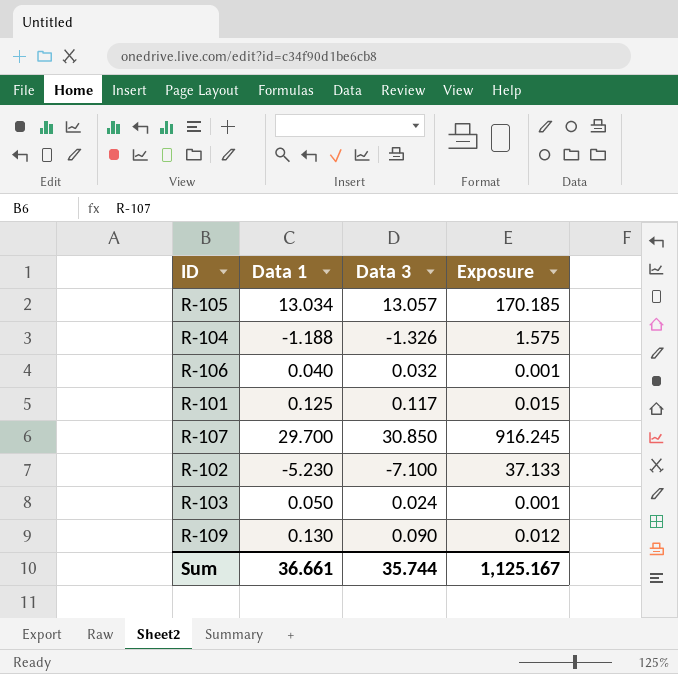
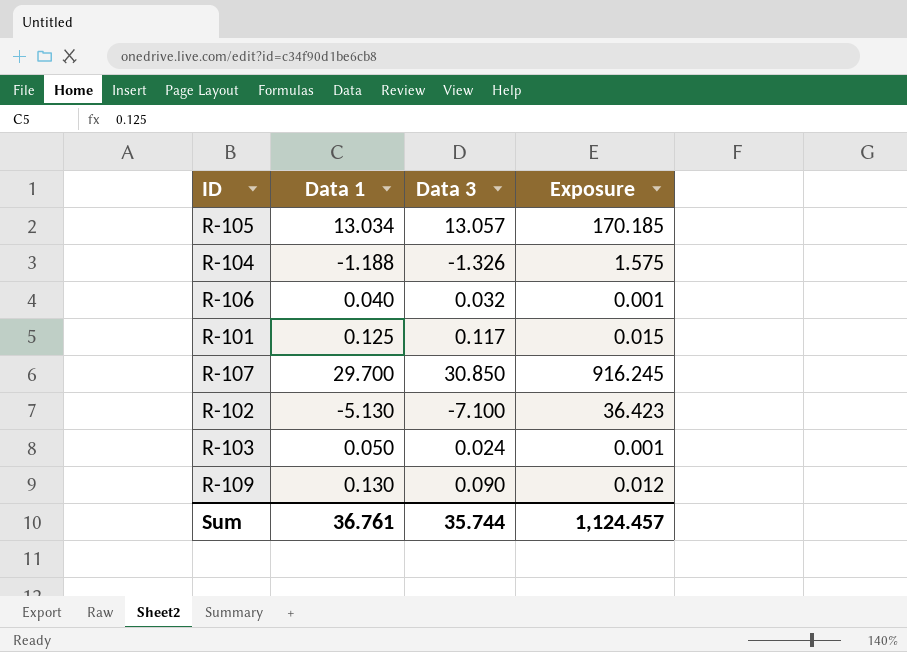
R-102 | Data 1: -5.230 -> -5.130
R-102 | Exposure: 37.133 -> 36.423
Sum | Data 1: 36.661 -> 36.761
Sum | Exposure: 1,125.167 -> 1,124.457

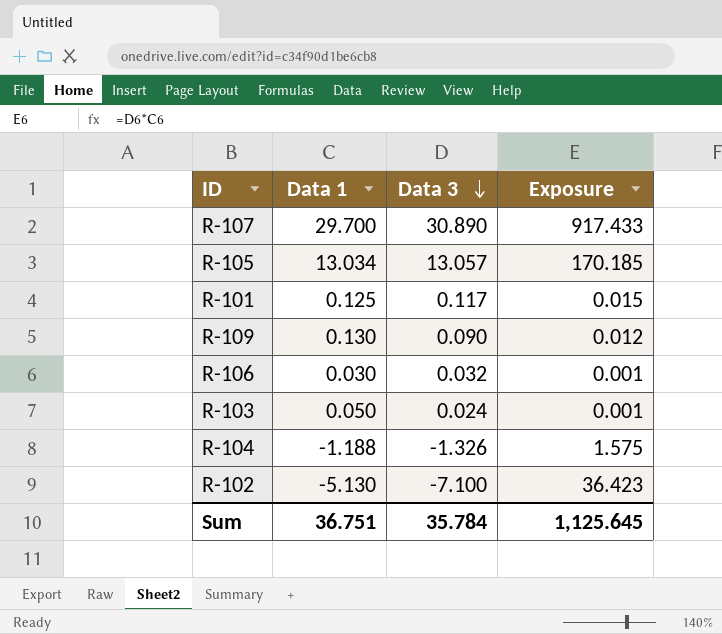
row order: none -> Data 3 descending
R-107 | Data 3: 30.850 -> 30.890
R-107 | Exposure: 916.245 -> 917.433
R-106 | Data 1: 0.040 -> 0.030
Sum | Data 1: 36.761 -> 36.751
Sum | Data 3: 35.744 -> 35.784
Sum | Exposure: 1,124.457 -> 1,125.645

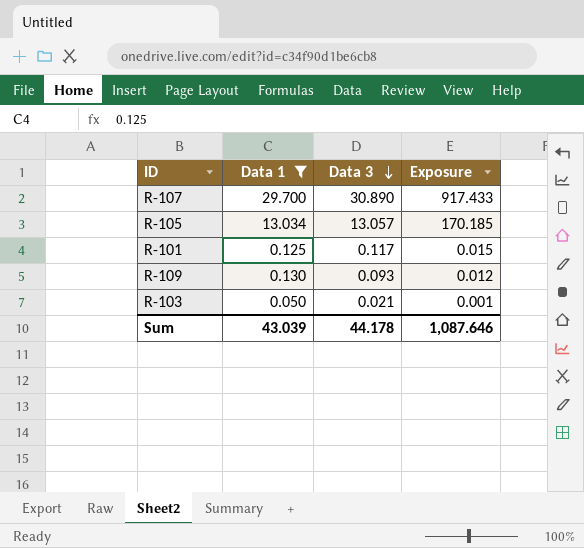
filter: none -> Data 1 >= 0.050
R-109 | Data 3: 0.090 -> 0.093
R-103 | Data 3: 0.024 -> 0.021
Sum | Data 1: 36.751 -> 43.039
Sum | Data 3: 35.784 -> 44.178
Sum | Exposure: 1,125.645 -> 1,087.646

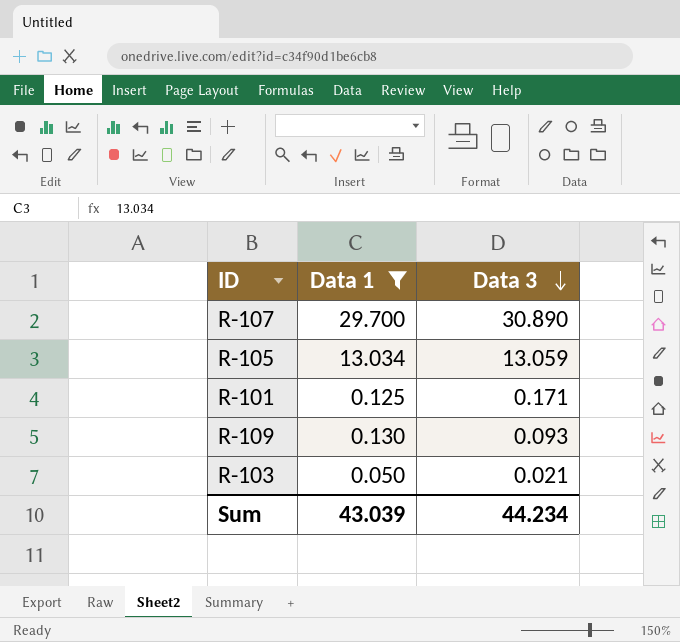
column Exposure | formula: [Data 1] * [Data 3] -> none
R-105 | Data 3: 13.057 -> 13.059
R-101 | Data 3: 0.117 -> 0.171
Sum | Data 3: 44.178 -> 44.234

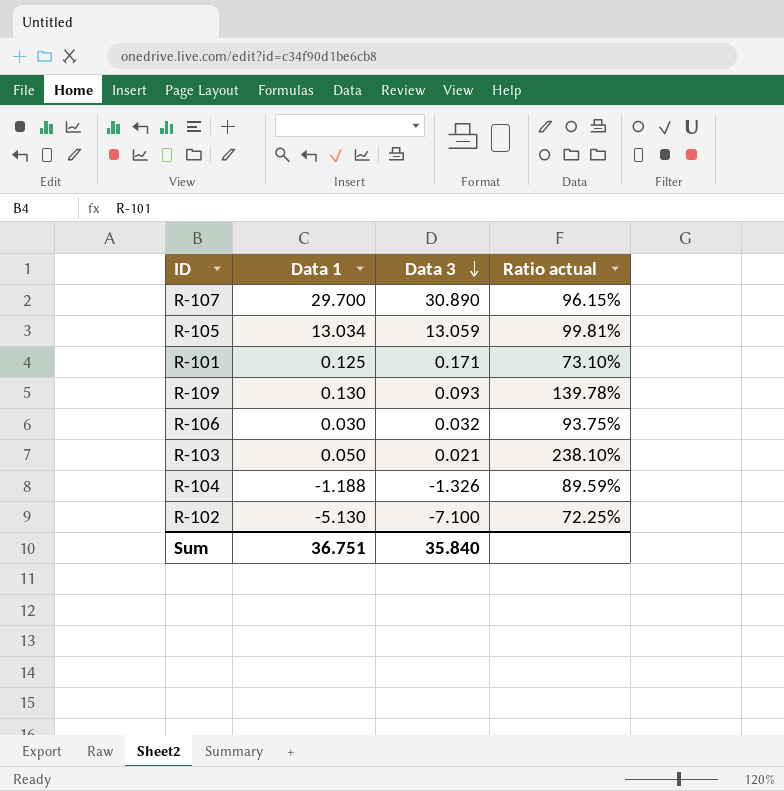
filter: Data 1 >= 0.050 -> none
column Ratio actual | formula: none -> [Data 1] / [Data 3]
Sum | Data 1: 43.039 -> 36.751
Sum | Data 3: 44.234 -> 35.840

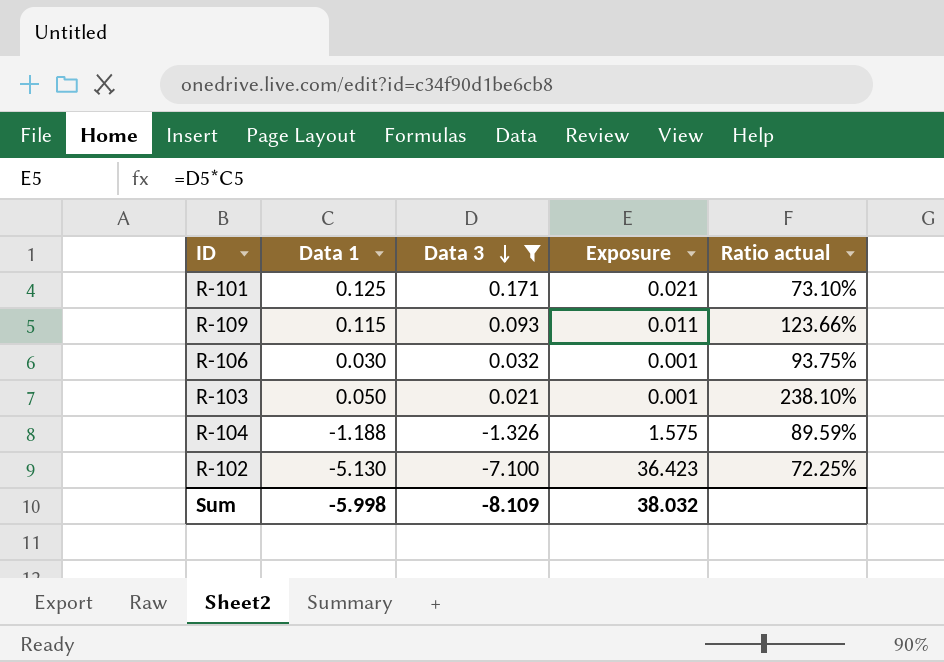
filter: none -> Data 3 <= 0.171
column Exposure | formula: none -> [Data 1] * [Data 3]
R-109 | Data 1: 0.130 -> 0.115
R-109 | Ratio actual: 139.78% -> 123.66%
Sum | Data 1: 36.751 -> -5.998
Sum | Data 3: 35.840 -> -8.109

